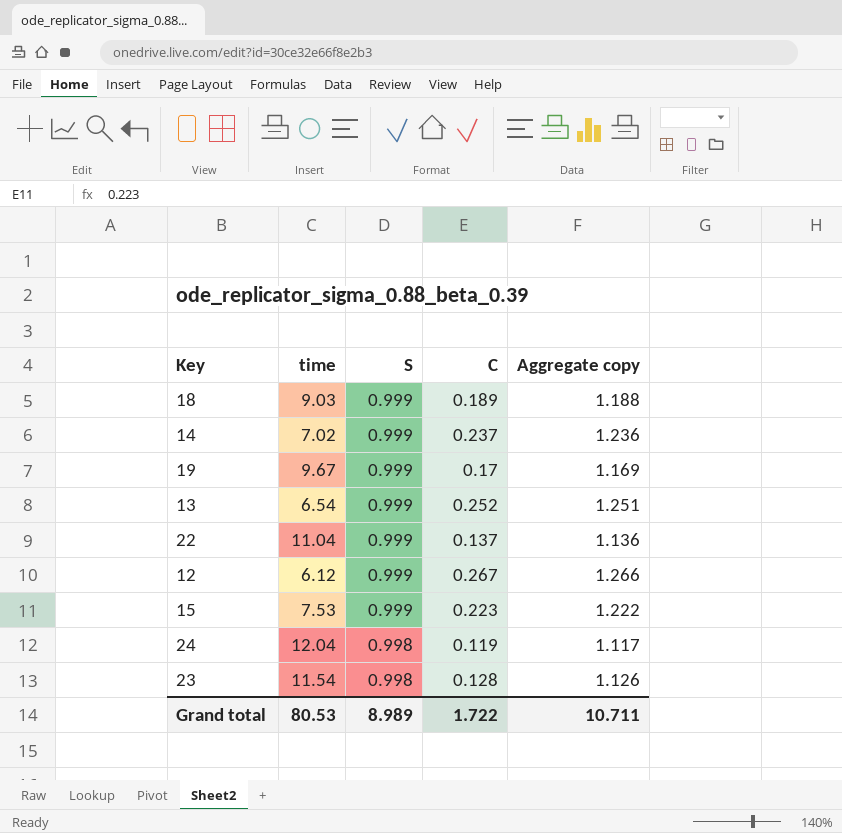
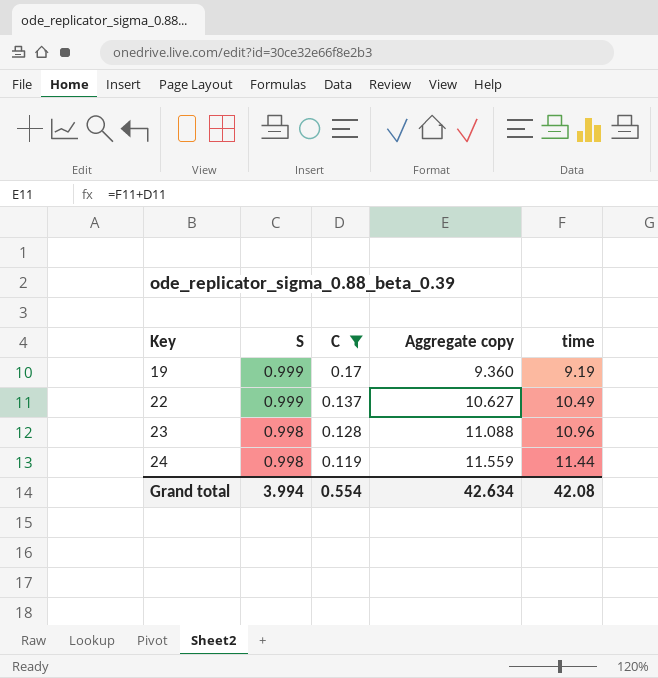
filter: none -> C <= 0.17
row order: S descending -> Key ascending
column Aggregate copy | formula: [S] + [C] -> [C] + [time]
column time | position: 2 -> 5
19 | time: 9.67 -> 9.19
22 | time: 11.04 -> 10.49
23 | time: 11.54 -> 10.96
24 | time: 12.04 -> 11.44
Grand total | S: 8.989 -> 3.994
Grand total | C: 1.722 -> 0.554
Grand total | Aggregate copy: 10.711 -> 42.634
Grand total | time: 80.53 -> 42.08

